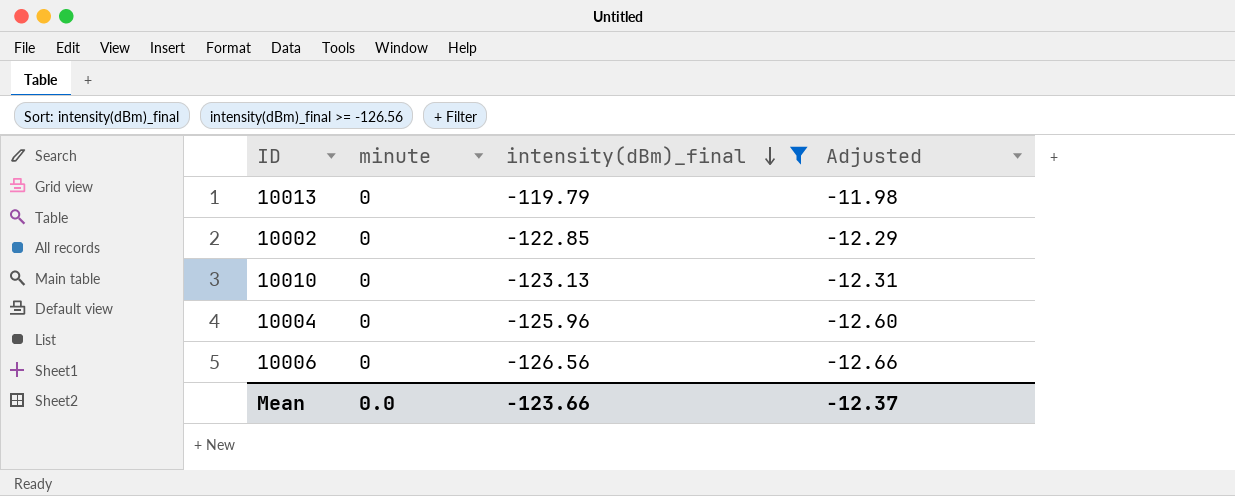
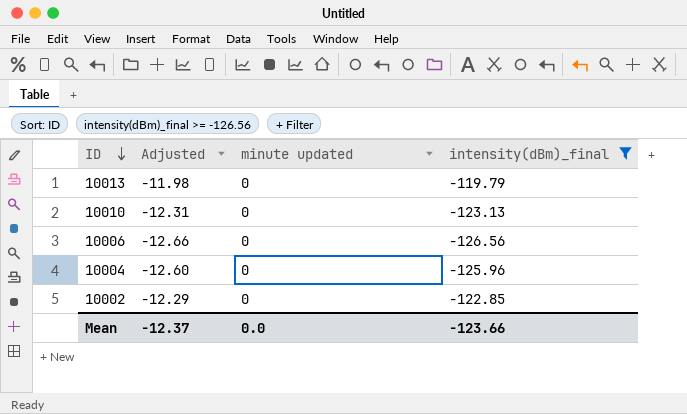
row order: intensity(dBm)_final descending -> ID descending
column Adjusted | position: 4 -> 2
column name: minute -> minute updated

